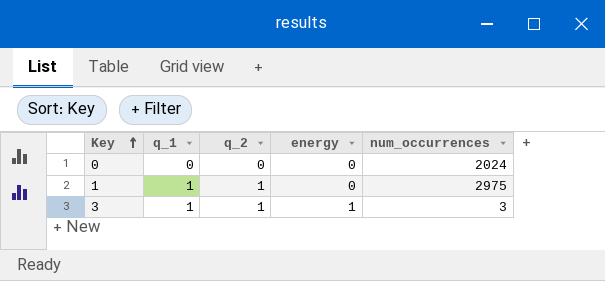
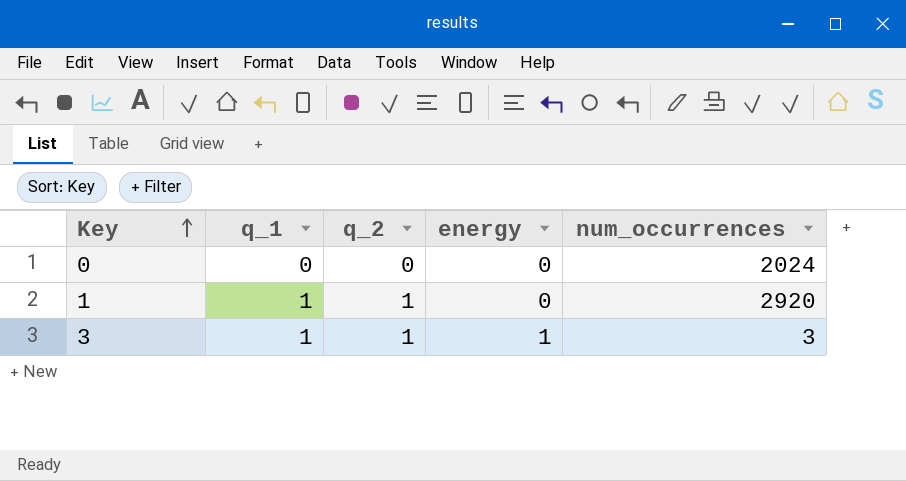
1 | num_occurrences: 2975 -> 2920

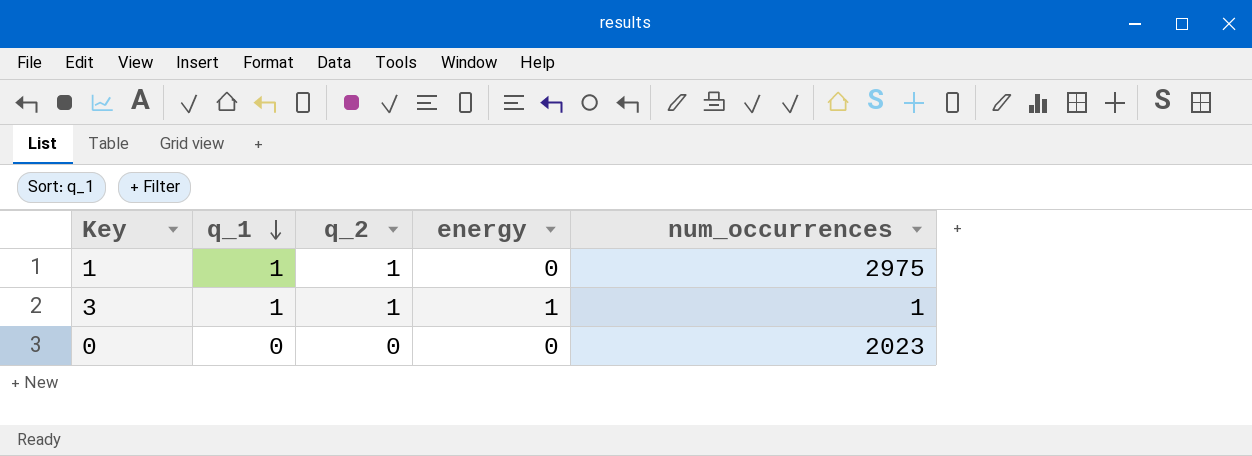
row order: Key ascending -> q_1 descending
1 | num_occurrences: 2920 -> 2975
3 | num_occurrences: 3 -> 1
0 | num_occurrences: 2024 -> 2023

